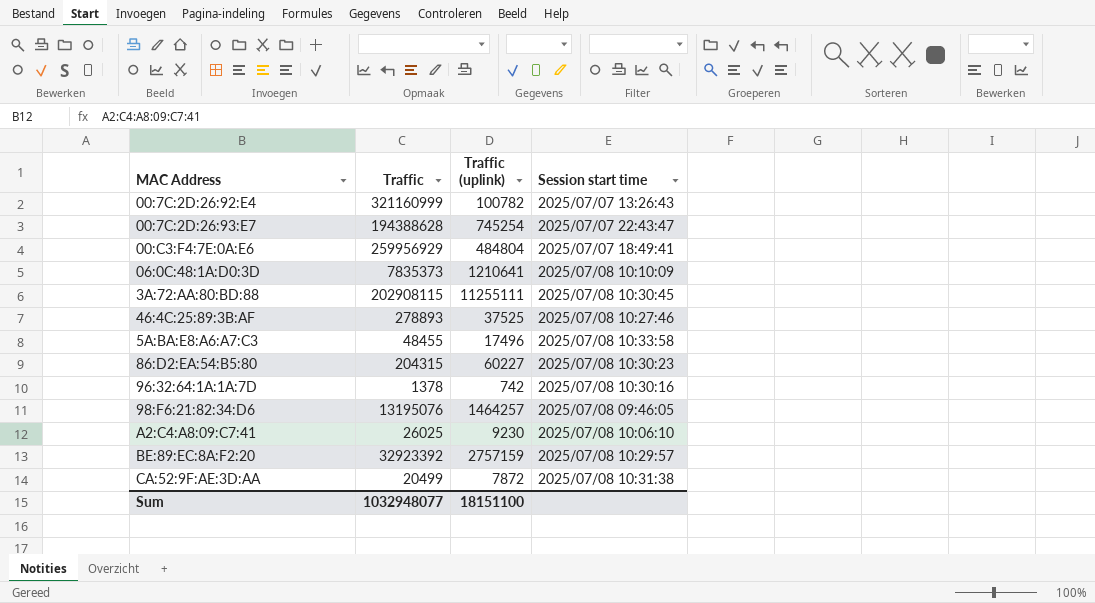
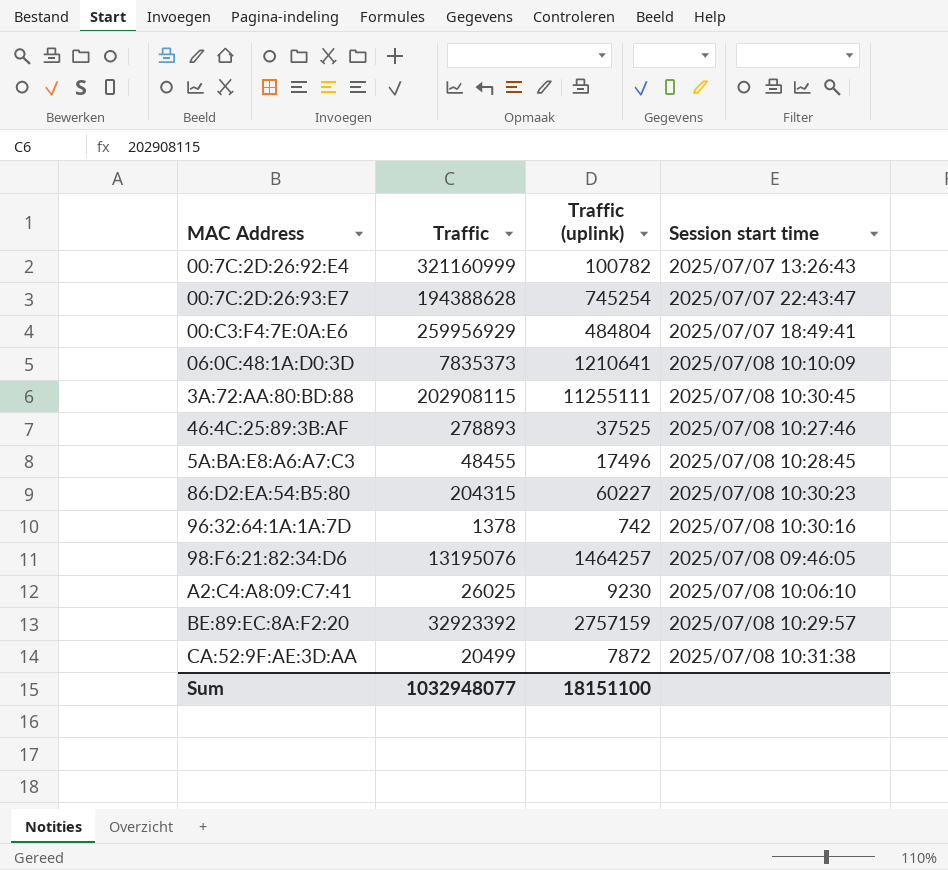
5A:BA:E8:A6:A7:C3 | Session start time: 2025/07/08 10:33:58 -> 2025/07/08 10:28:45

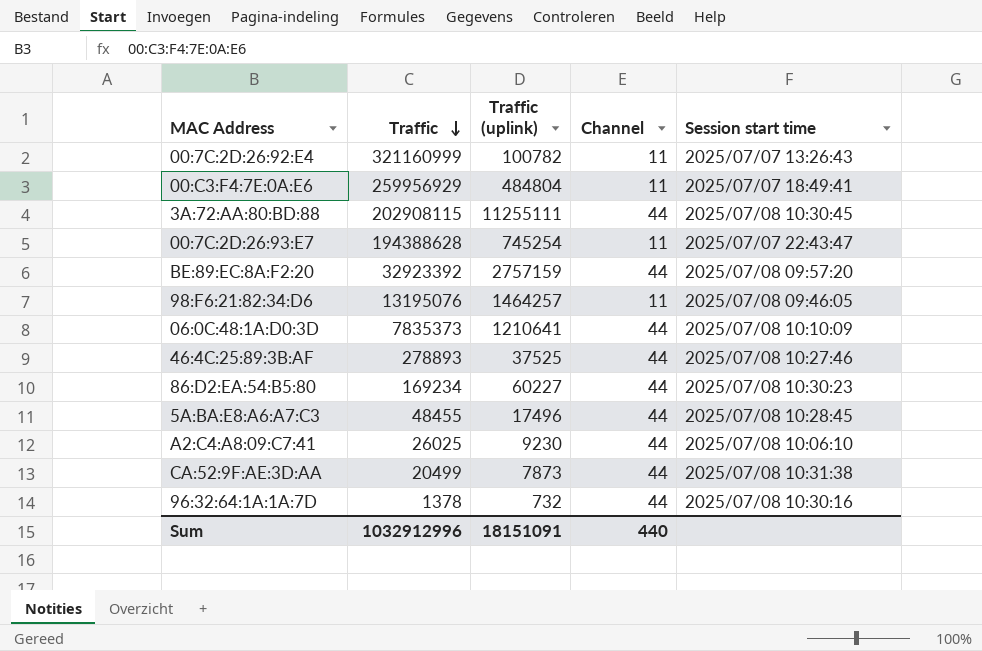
row order: none -> Traffic descending
column Channel | position: none -> 4
BE:89:EC:8A:F2:20 | Session start time: 2025/07/08 10:29:57 -> 2025/07/08 09:57:20
86:D2:EA:54:B5:80 | Traffic: 204315 -> 169234
CA:52:9F:AE:3D:AA | Traffic (uplink): 7872 -> 7873
96:32:64:1A:1A:7D | Traffic (uplink): 742 -> 732
Sum | Traffic: 1032948077 -> 1032912996
Sum | Traffic (uplink): 18151100 -> 18151091

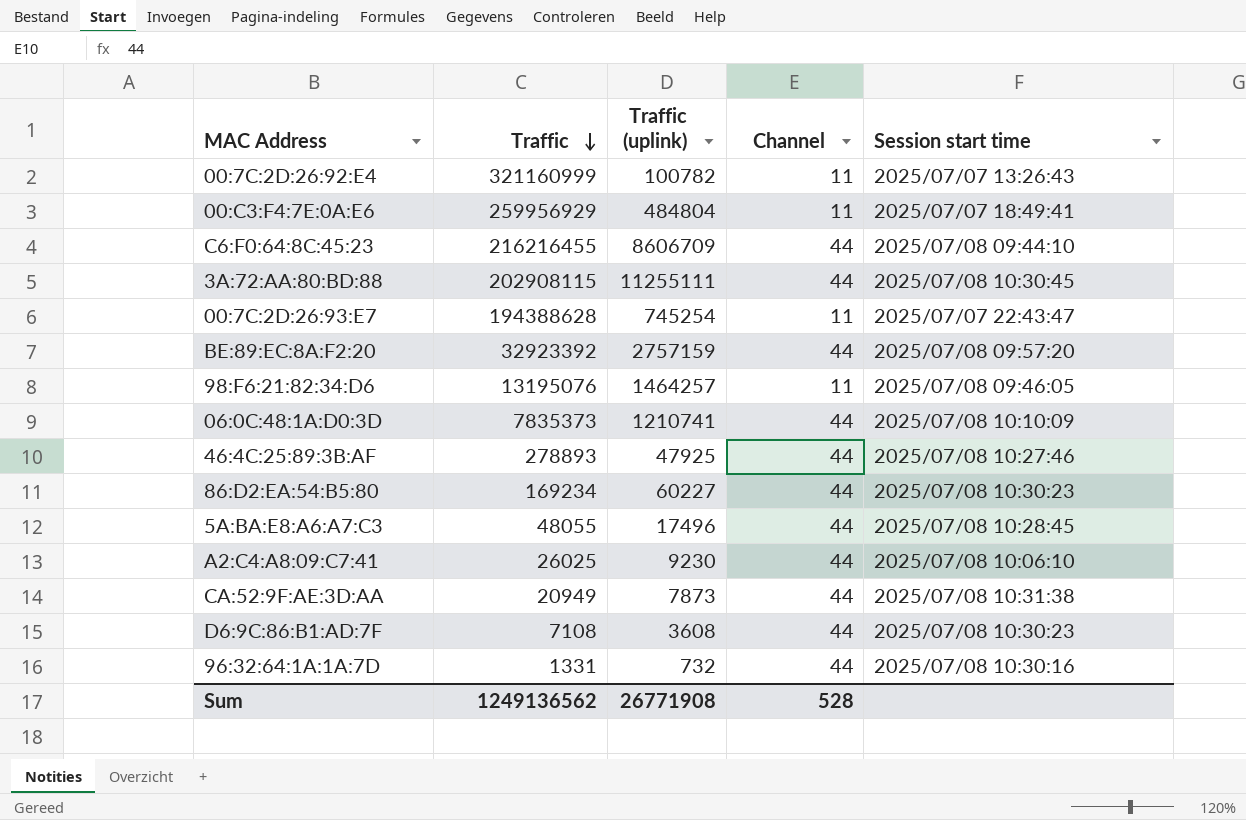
row C6:F0:64:8C:45:23: none -> 216216455 | 8606709 | 44 | 2025/07/08 09:44:10
06:0C:48:1A:D0:3D | Traffic (uplink): 1210641 -> 1210741
46:4C:25:89:3B:AF | Traffic (uplink): 37525 -> 47925
5A:BA:E8:A6:A7:C3 | Traffic: 48455 -> 48055
CA:52:9F:AE:3D:AA | Traffic: 20499 -> 20949
row D6:9C:86:B1:AD:7F: none -> 7108 | 3608 | 44 | 2025/07/08 10:30:23
96:32:64:1A:1A:7D | Traffic: 1378 -> 1331
Sum | Traffic: 1032912996 -> 1249136562
Sum | Traffic (uplink): 18151091 -> 26771908
Sum | Channel: 440 -> 528

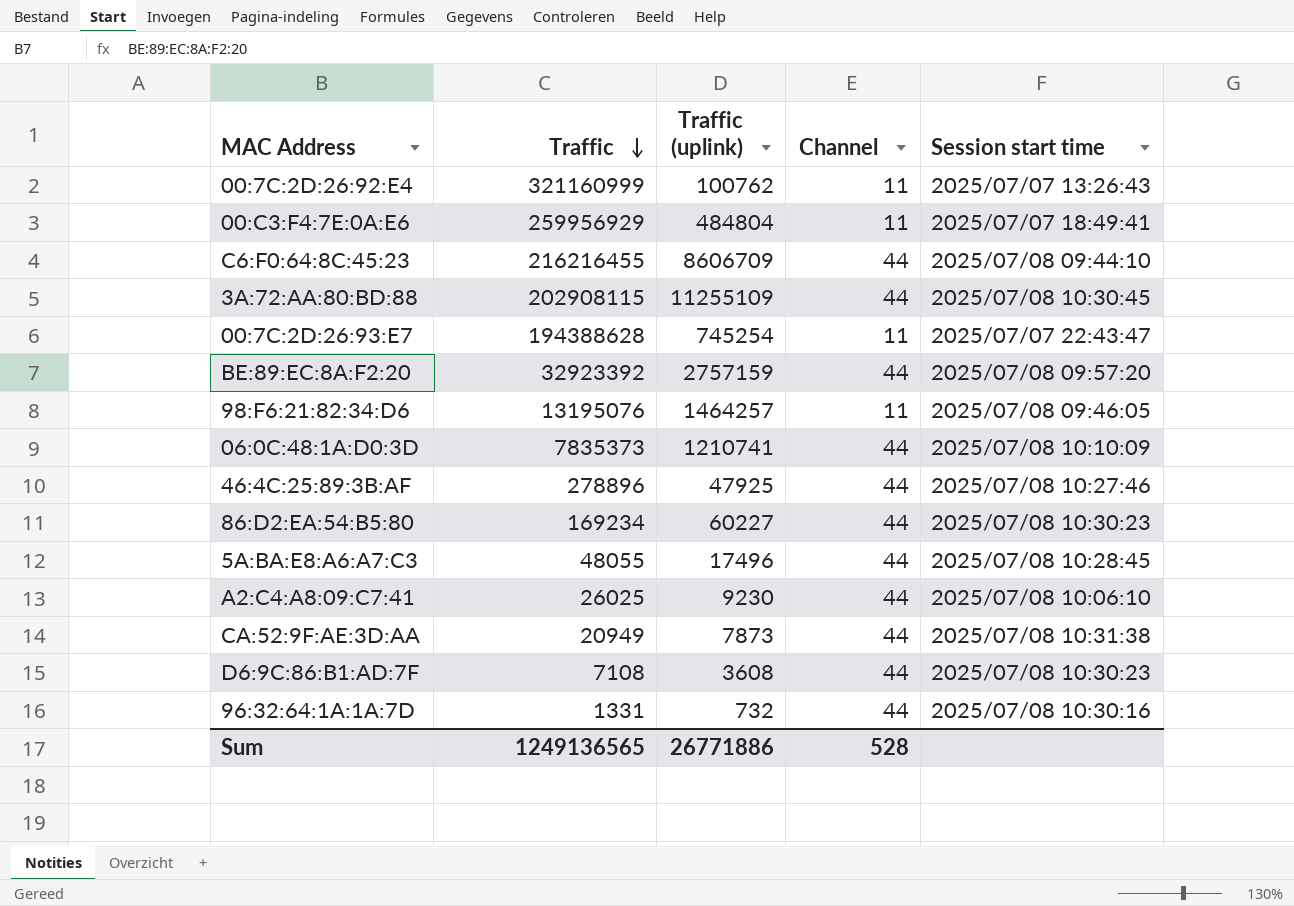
00:7C:2D:26:92:E4 | Traffic (uplink): 100782 -> 100762
3A:72:AA:80:BD:88 | Traffic (uplink): 11255111 -> 11255109
46:4C:25:89:3B:AF | Traffic: 278893 -> 278896
Sum | Traffic: 1249136562 -> 1249136565
Sum | Traffic (uplink): 26771908 -> 26771886

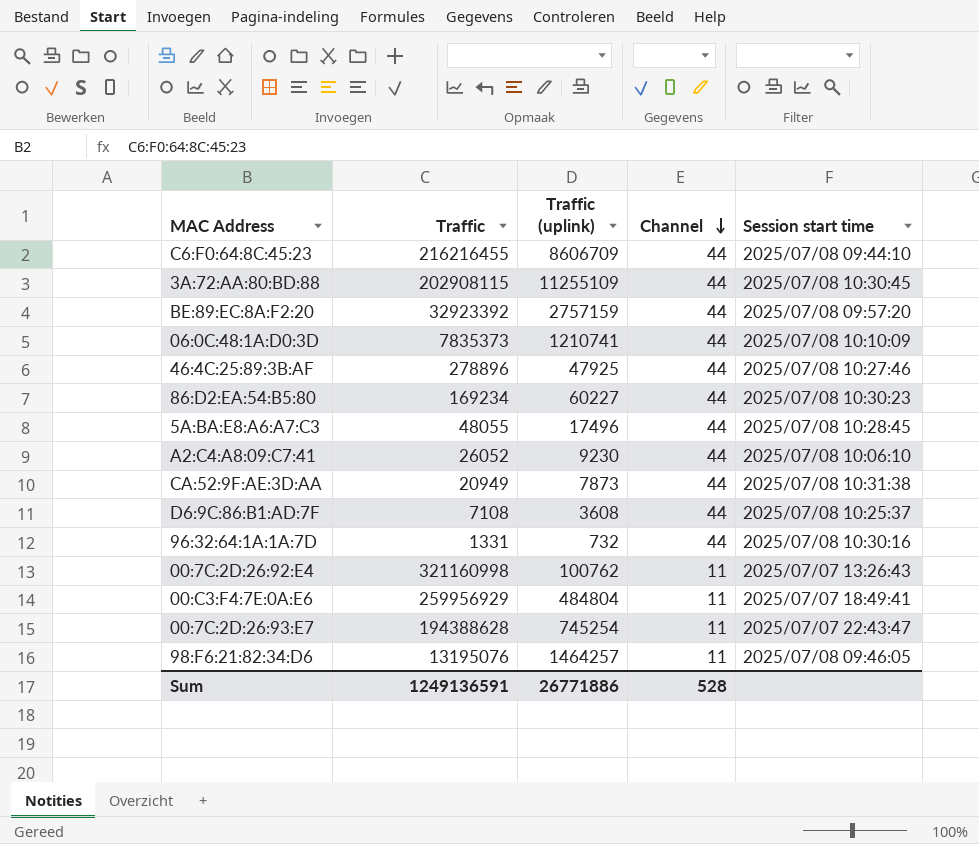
row order: Traffic descending -> Channel descending
A2:C4:A8:09:C7:41 | Traffic: 26025 -> 26052
D6:9C:86:B1:AD:7F | Session start time: 2025/07/08 10:30:23 -> 2025/07/08 10:25:37
00:7C:2D:26:92:E4 | Traffic: 321160999 -> 321160998
Sum | Traffic: 1249136565 -> 1249136591

